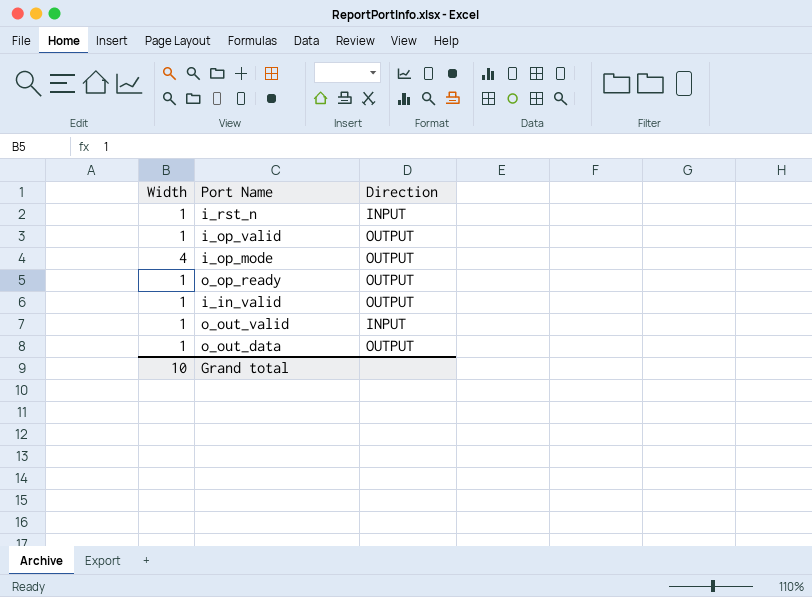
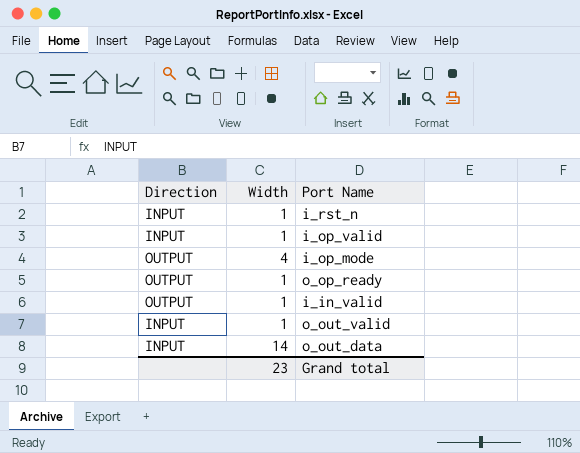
column Direction | position: 3 -> 1
i_op_valid | Direction: OUTPUT -> INPUT
o_out_data | Direction: OUTPUT -> INPUT
o_out_data | Width: 1 -> 14
Grand total | Width: 10 -> 23

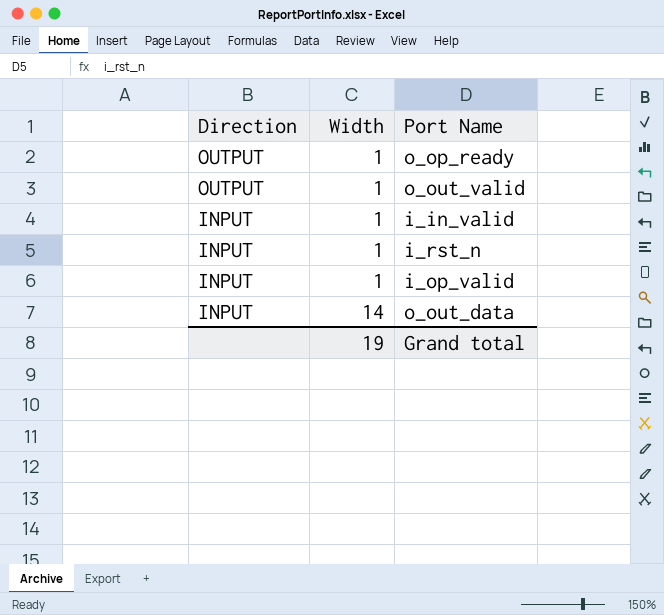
row order: none -> Direction descending
row i_op_mode: OUTPUT | 4 -> none
o_out_valid | Direction: INPUT -> OUTPUT
i_in_valid | Direction: OUTPUT -> INPUT
Grand total | Width: 23 -> 19

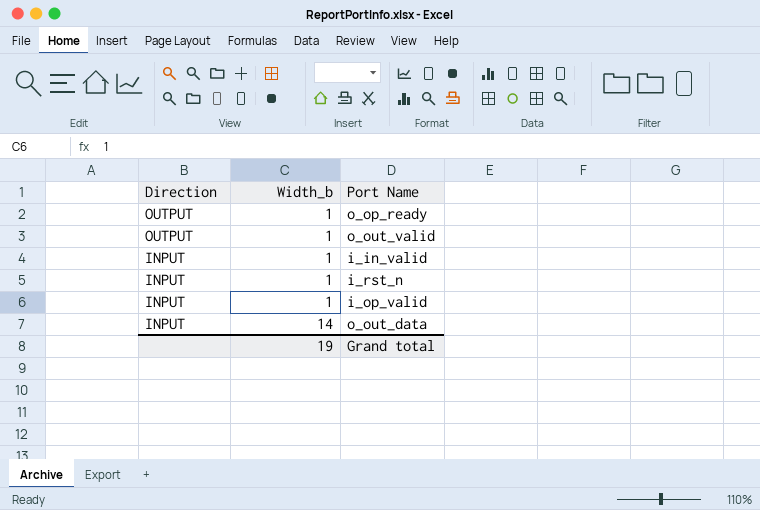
column name: Width -> Width_b

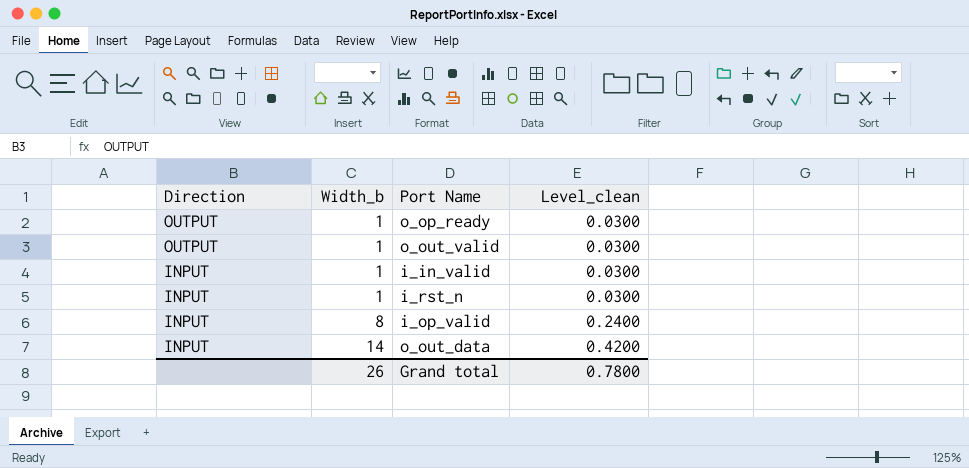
column Level_clean | formula: none -> [Width_b] * 0.03
i_op_valid | Width_b: 1 -> 8
Grand total | Width_b: 19 -> 26

